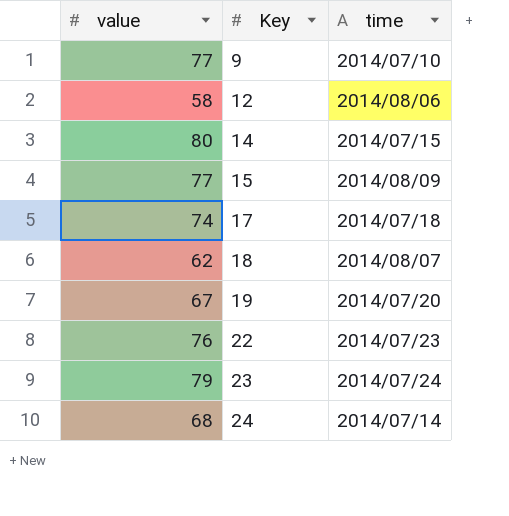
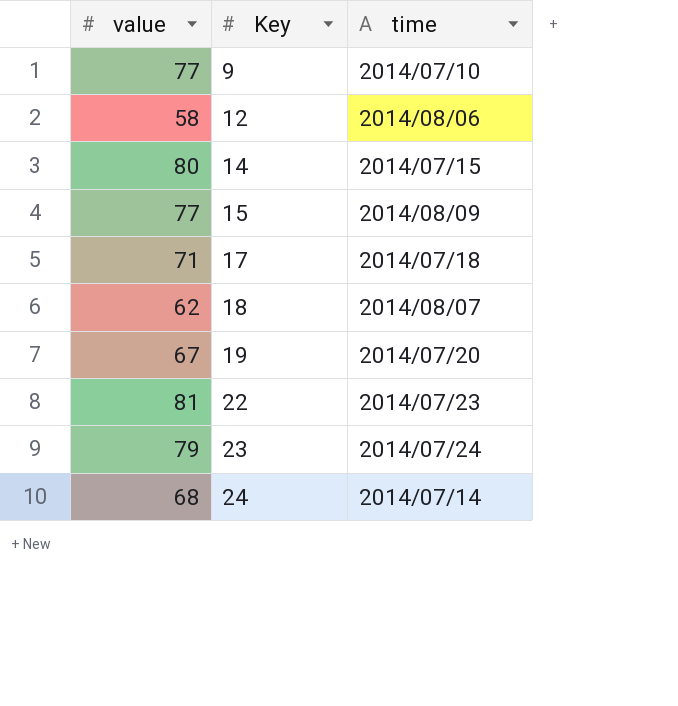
17 | value: 74 -> 71
22 | value: 76 -> 81

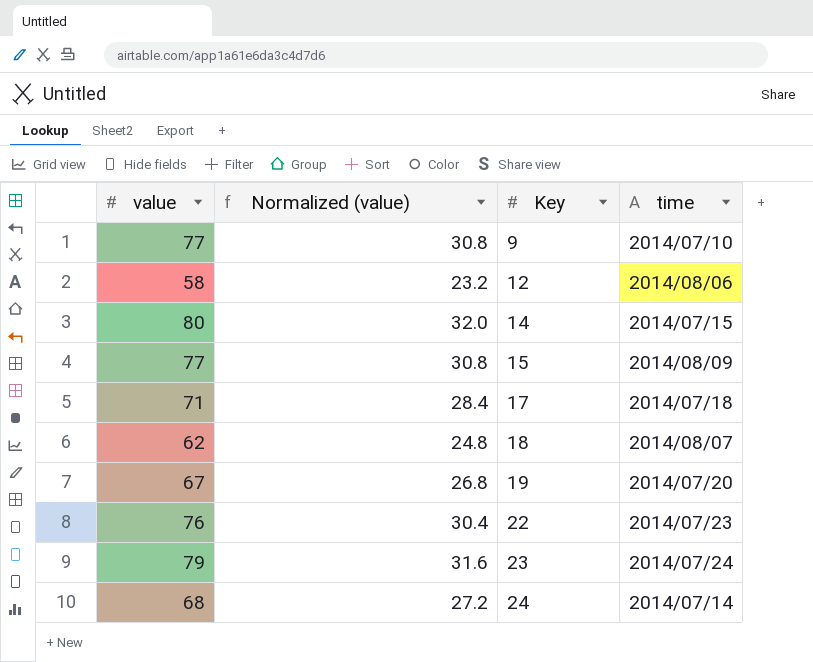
column Normalized (value) | formula: none -> [value] * 0.4
22 | value: 81 -> 76

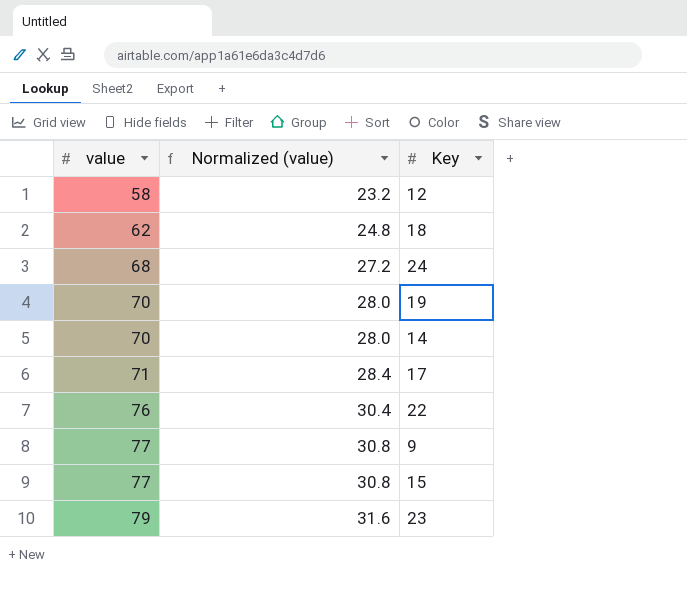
row order: Key ascending -> value ascending
column time | position: 4 -> none
19 | value: 67 -> 70
19 | Normalized (value): 26.8 -> 28.0
14 | value: 80 -> 70
14 | Normalized (value): 32.0 -> 28.0

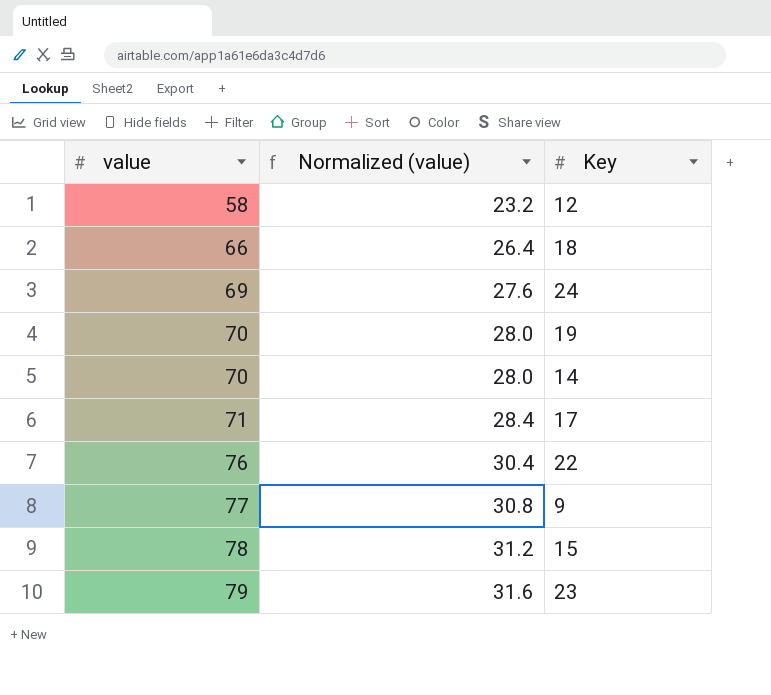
18 | value: 62 -> 66
18 | Normalized (value): 24.8 -> 26.4
24 | value: 68 -> 69
24 | Normalized (value): 27.2 -> 27.6
15 | value: 77 -> 78
15 | Normalized (value): 30.8 -> 31.2

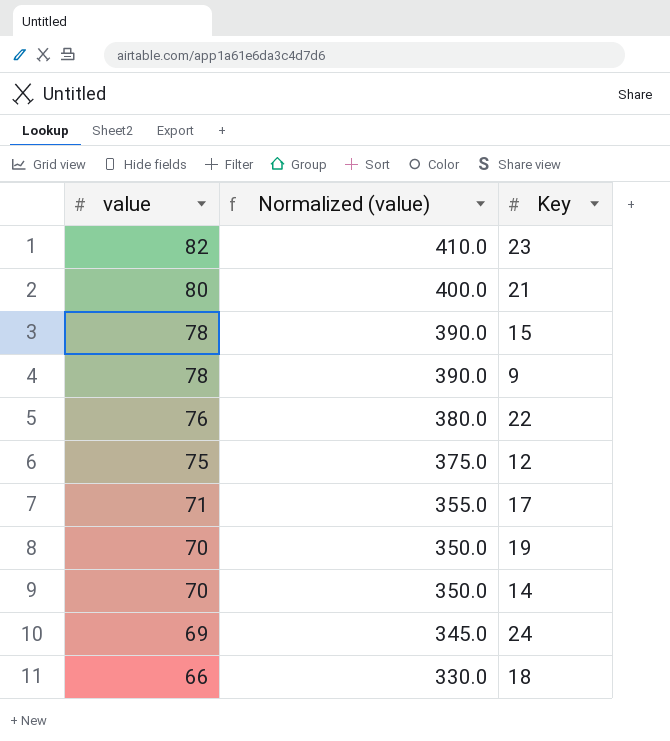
row order: value ascending -> value descending
column Normalized (value) | formula: [value] * 0.4 -> [value] * 5
23 | value: 79 -> 82
row 21: none -> 80 | 400.0
9 | value: 77 -> 78
12 | value: 58 -> 75

